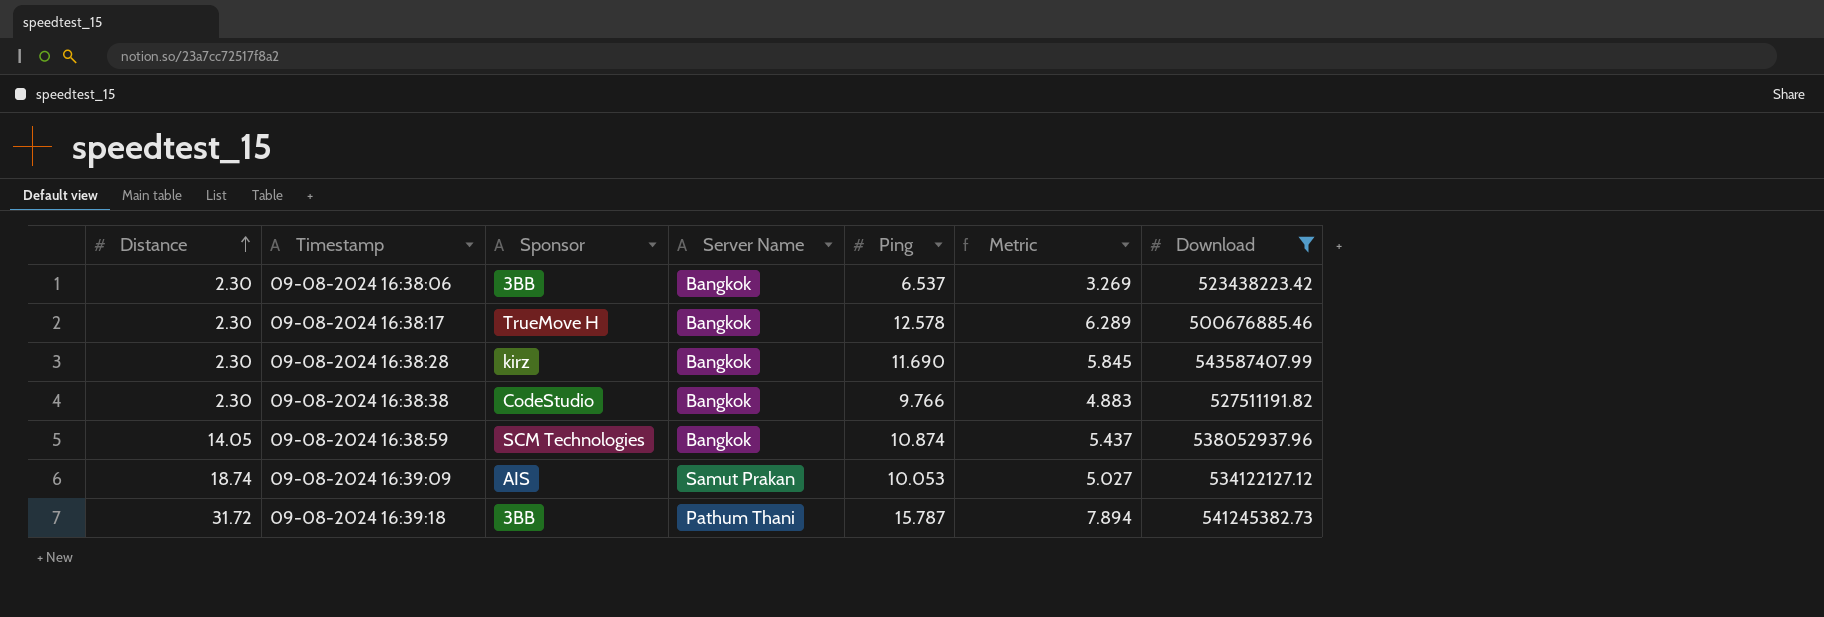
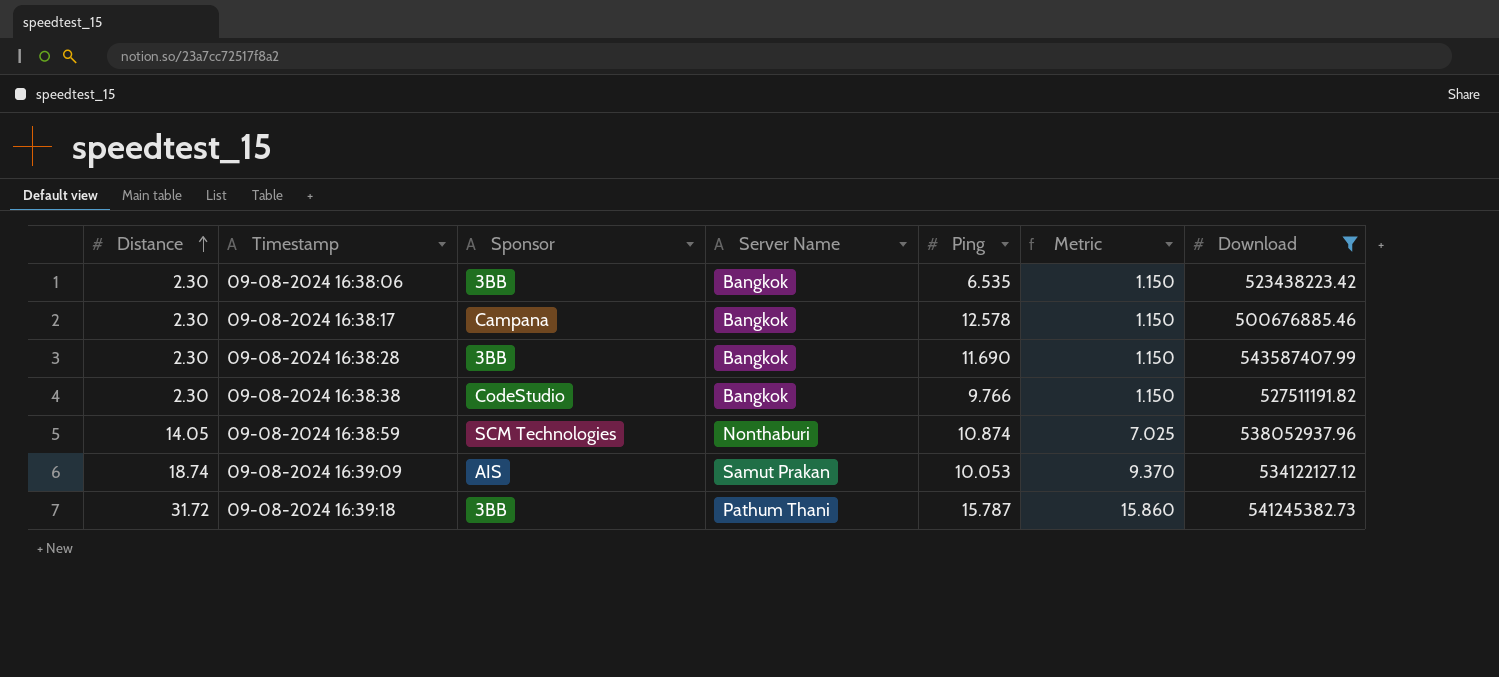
column Metric | formula: [Ping] * 0.5 -> [Distance] * 0.5
09-08-2024 16:38:06 | Ping: 6.537 -> 6.535
09-08-2024 16:38:17 | Sponsor: TrueMove H -> Campana
09-08-2024 16:38:28 | Sponsor: kirz -> 3BB
09-08-2024 16:38:59 | Server Name: Bangkok -> Nonthaburi

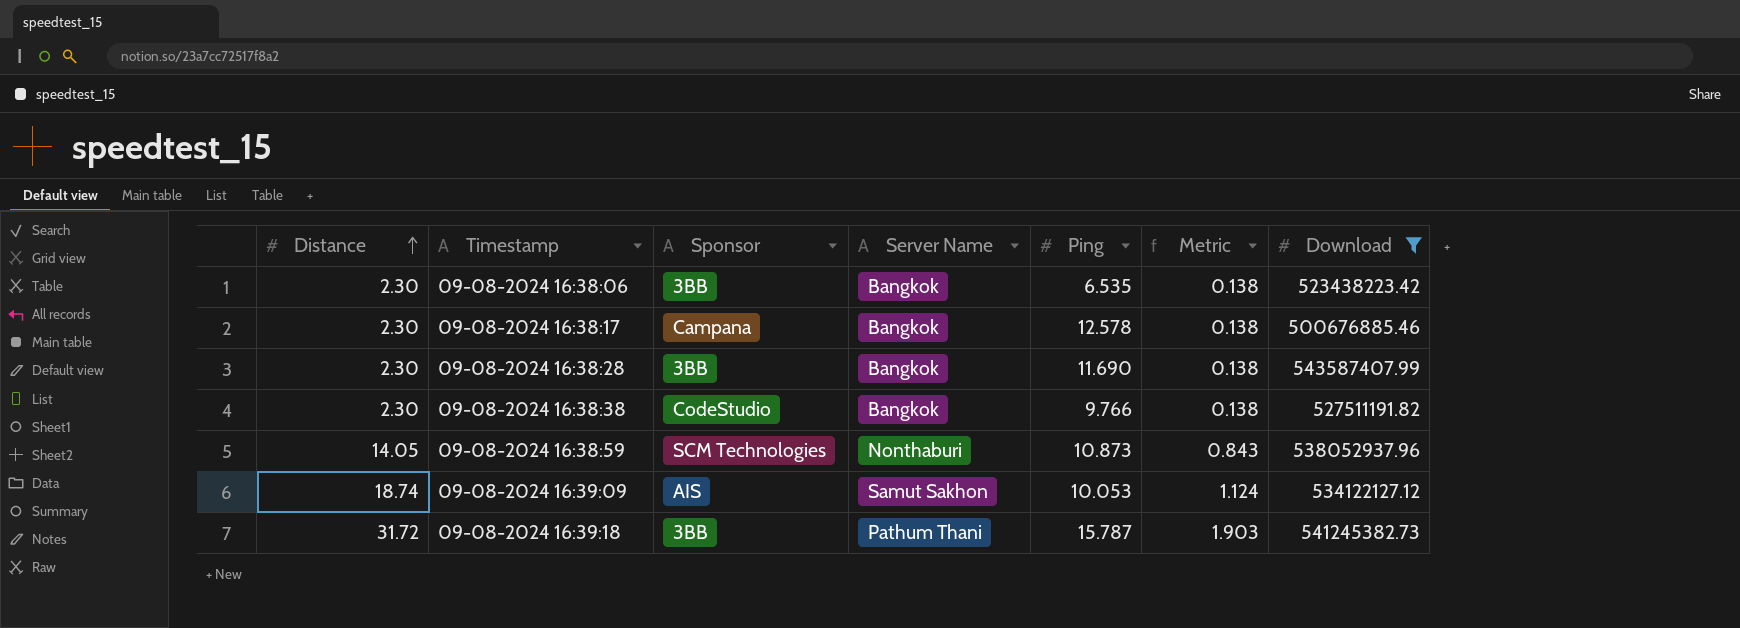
column Metric | formula: [Distance] * 0.5 -> [Distance] * 0.06
09-08-2024 16:38:59 | Ping: 10.874 -> 10.873
09-08-2024 16:39:09 | Server Name: Samut Prakan -> Samut Sakhon

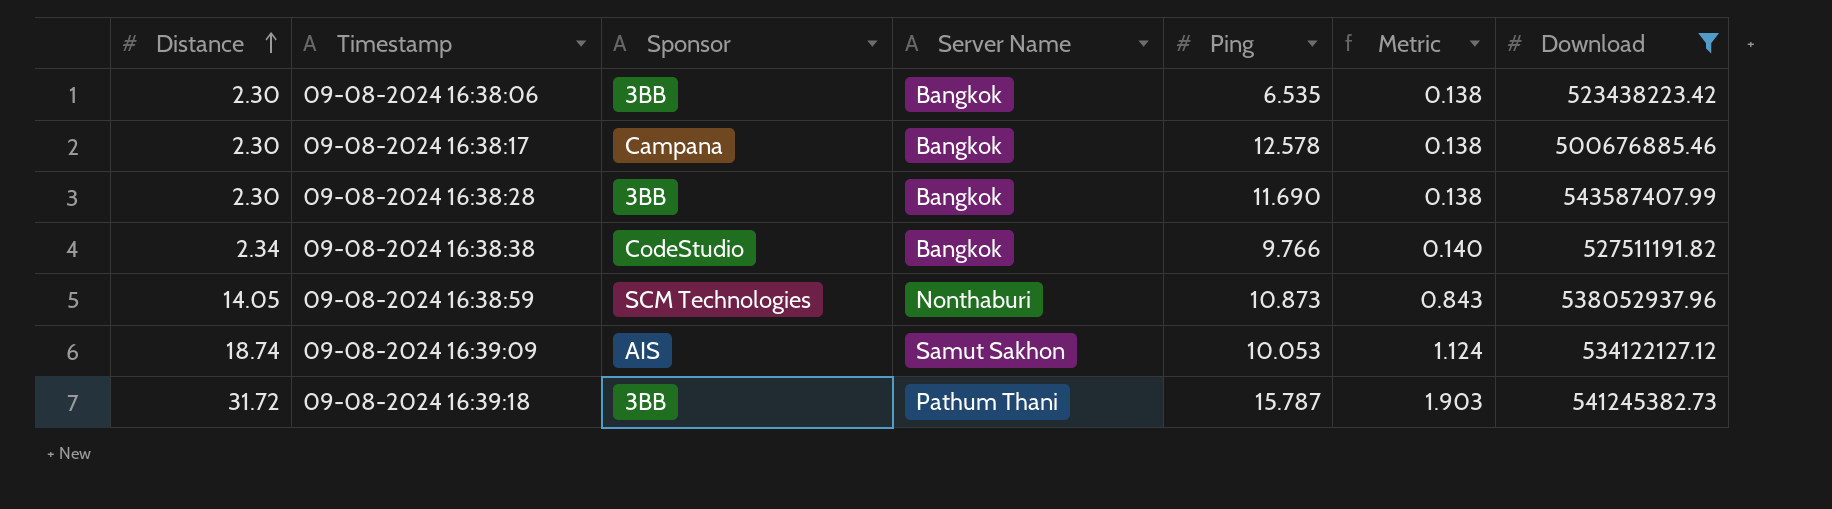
09-08-2024 16:38:38 | Distance: 2.30 -> 2.34
09-08-2024 16:38:38 | Metric: 0.138 -> 0.140

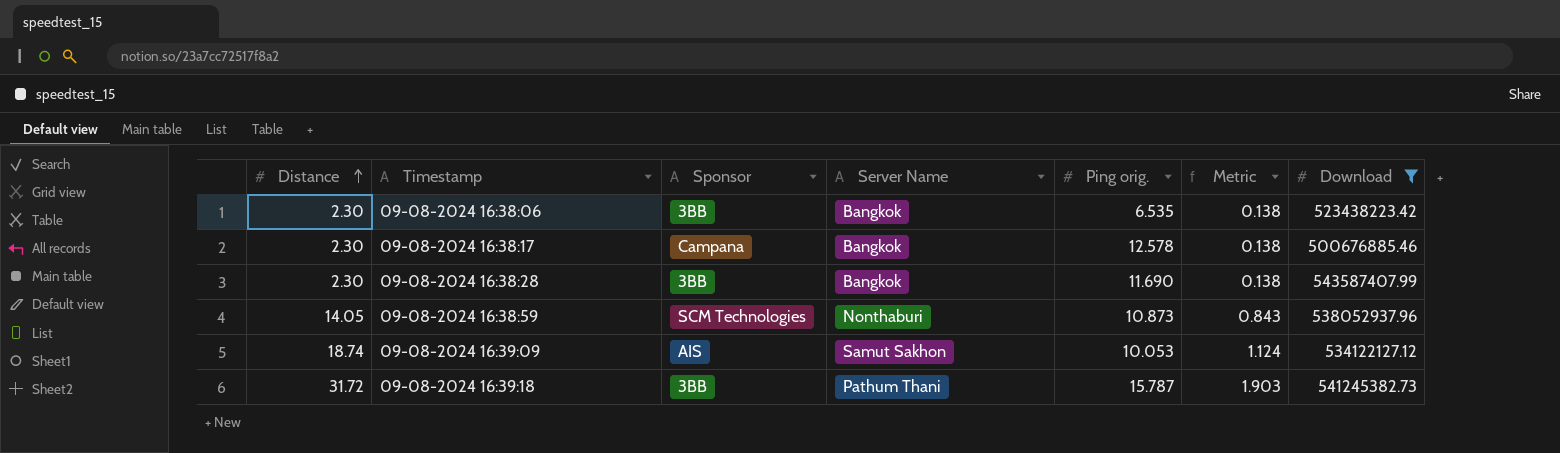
column name: Ping -> Ping orig.
row 09-08-2024 16:38:38: 2.34 | CodeStudio | Bangkok | 9.766 | 0.140 | 527511191.82 -> none

